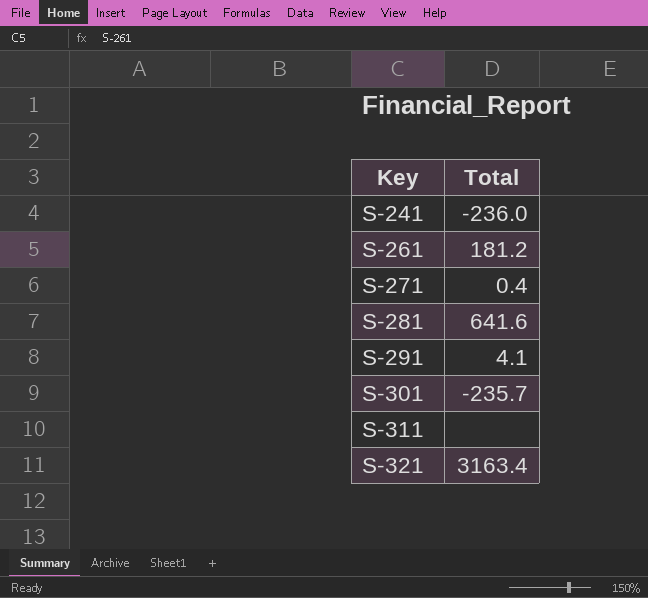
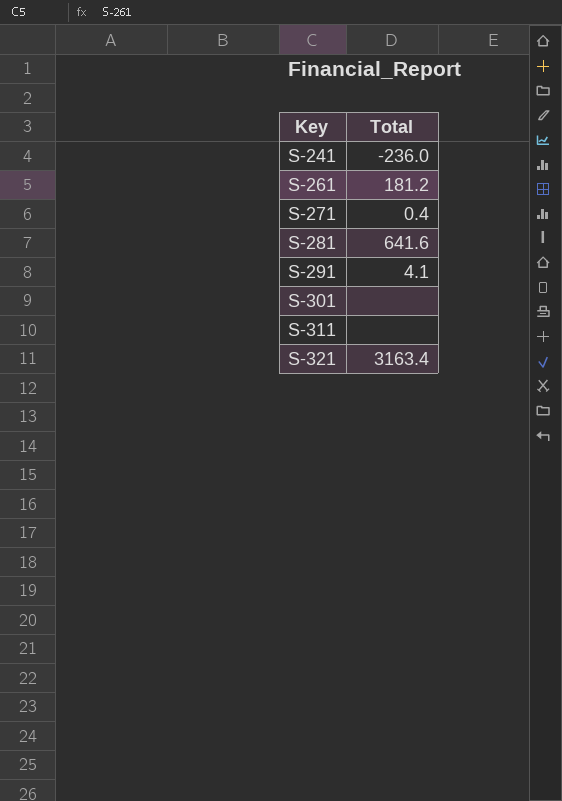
S-301 | Total: -235.7 -> none

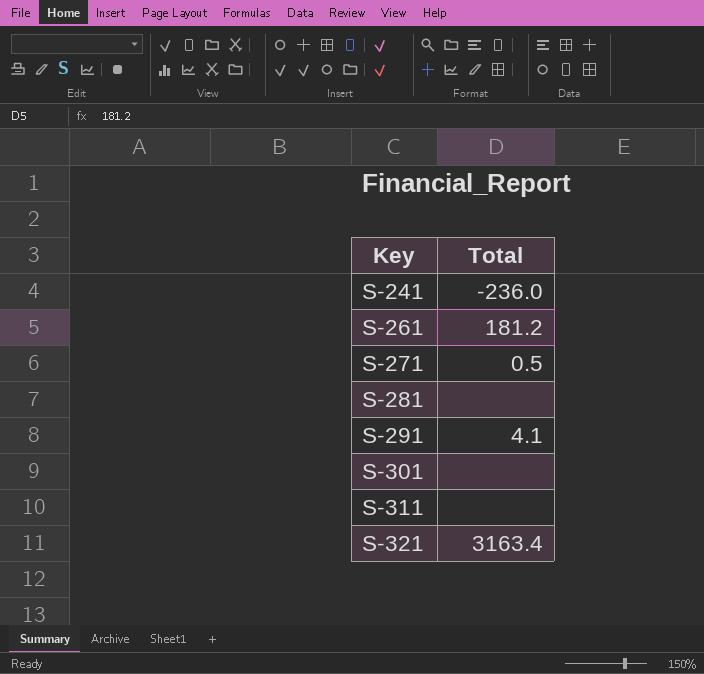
S-271 | Total: 0.4 -> 0.5
S-281 | Total: 641.6 -> none

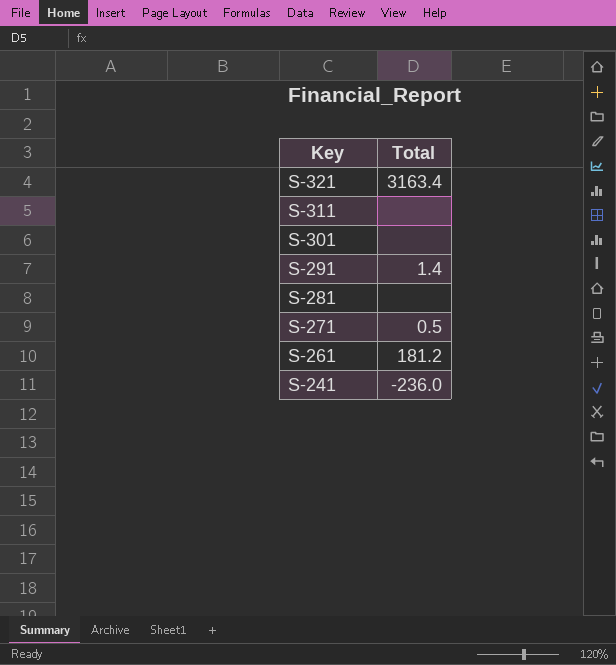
row order: Key ascending -> Key descending
S-291 | Total: 4.1 -> 1.4

